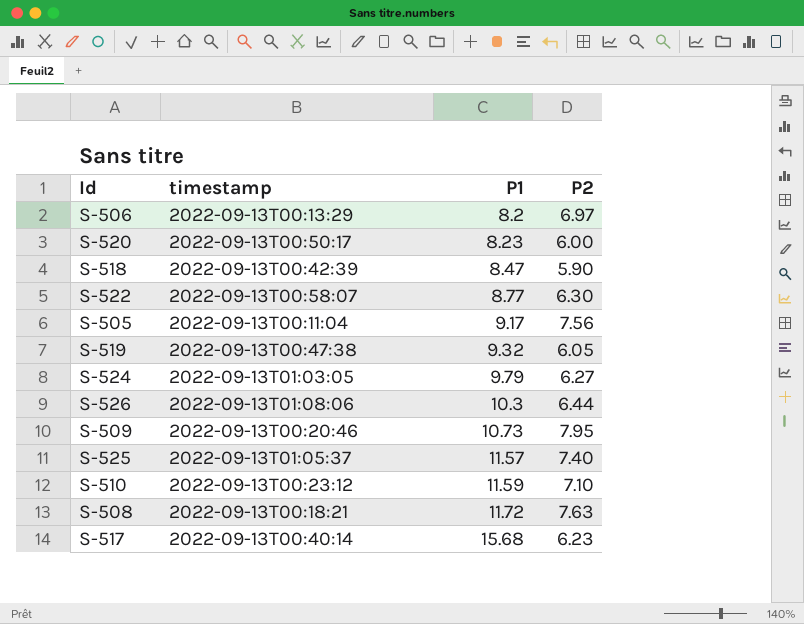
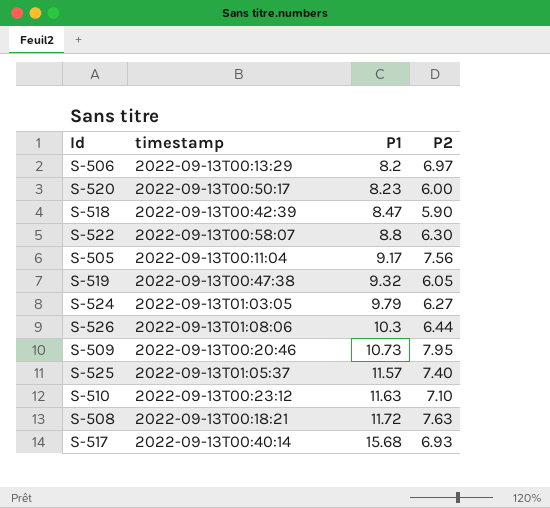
S-522 | P1: 8.77 -> 8.8
S-510 | P1: 11.59 -> 11.63
S-517 | P2: 6.23 -> 6.93

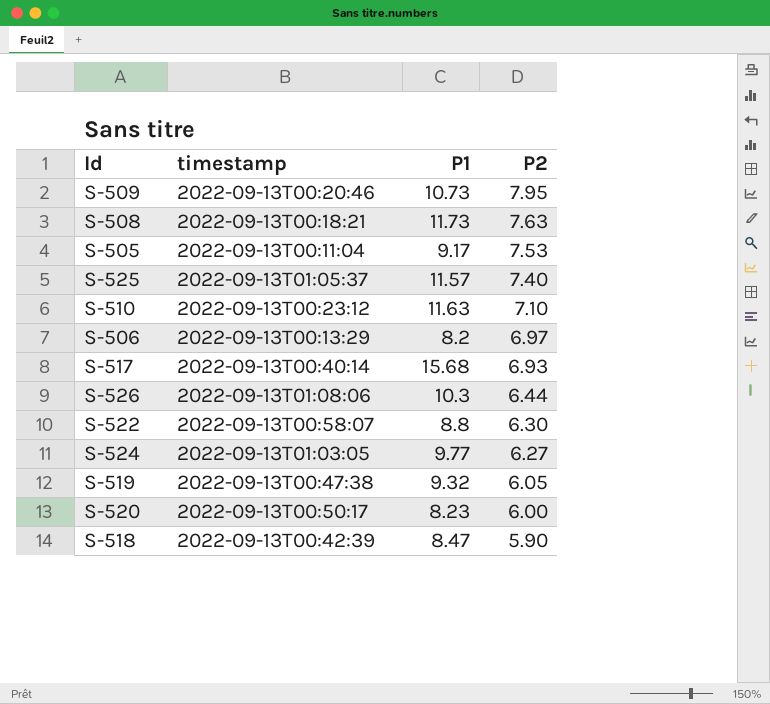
row order: P1 ascending -> P2 descending
S-508 | P1: 11.72 -> 11.73
S-505 | P2: 7.56 -> 7.53
S-524 | P1: 9.79 -> 9.77

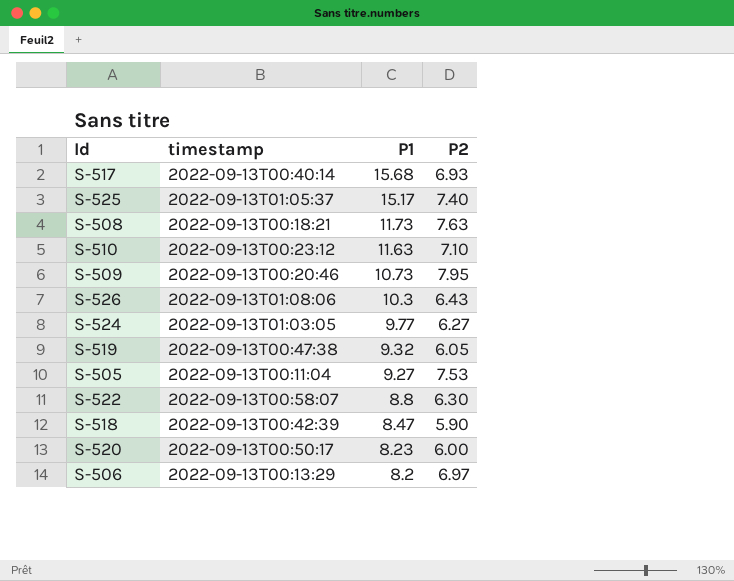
row order: P2 descending -> P1 descending
S-525 | P1: 11.57 -> 15.17
S-526 | P2: 6.44 -> 6.43
S-505 | P1: 9.17 -> 9.27

